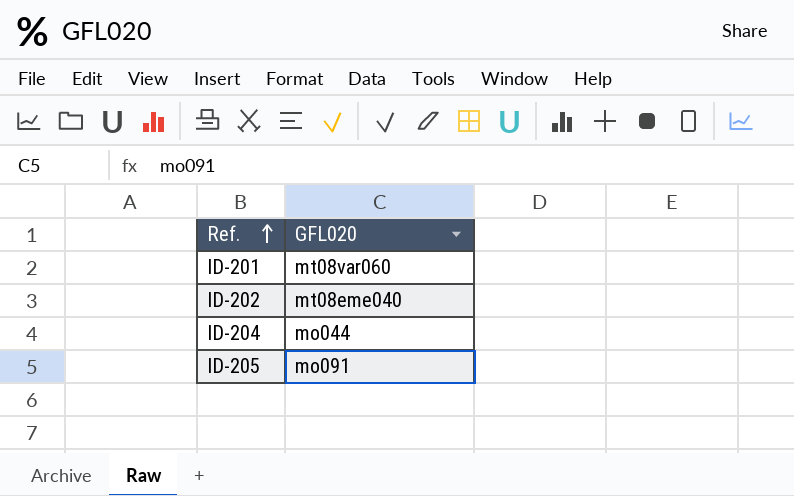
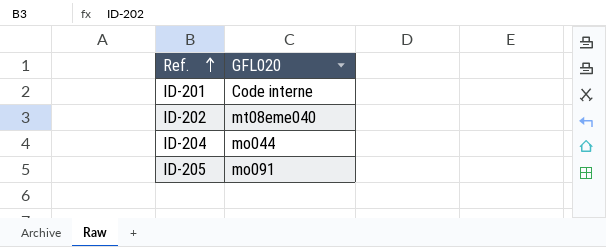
ID-201 | GFL020: mt08var060 -> Code interne

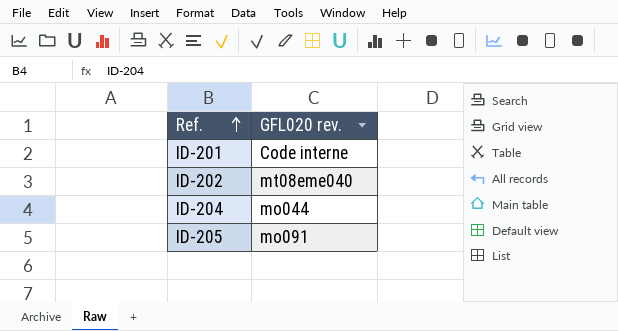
column name: GFL020 -> GFL020 rev.

